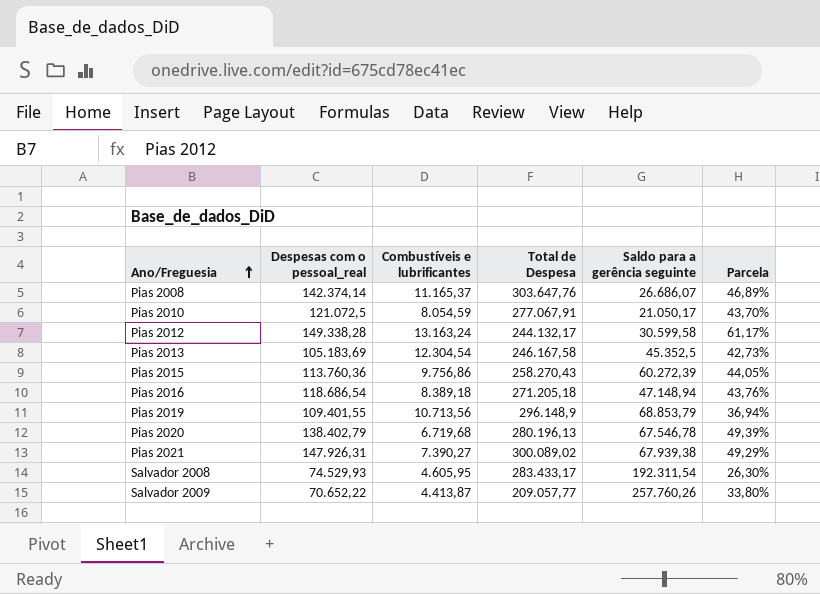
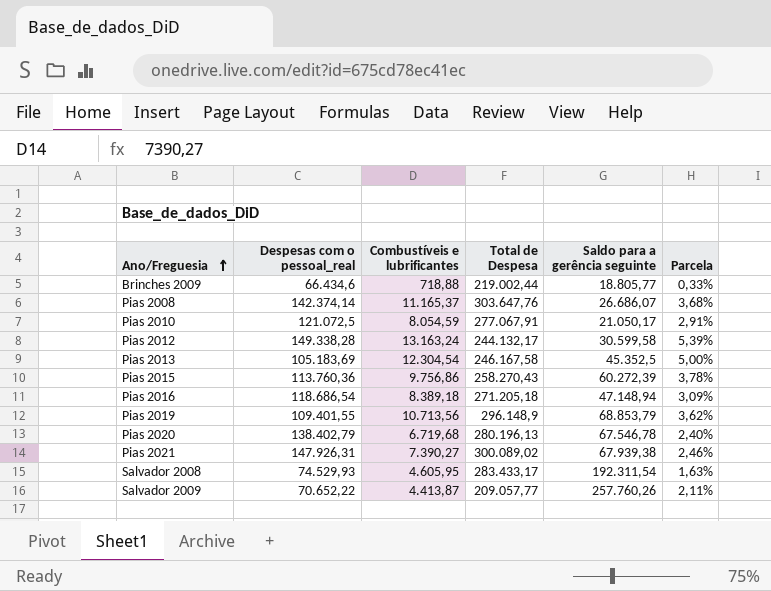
column Parcela | formula: [Despesas com o pessoal_real] / [Total de Despesa] -> [Combustíveis e lubrificantes] / [Total de Despesa]
row Brinches 2009: none -> 66.434,6 | 718,88 | 219.002,44 | 18.805,77 | 0,33%

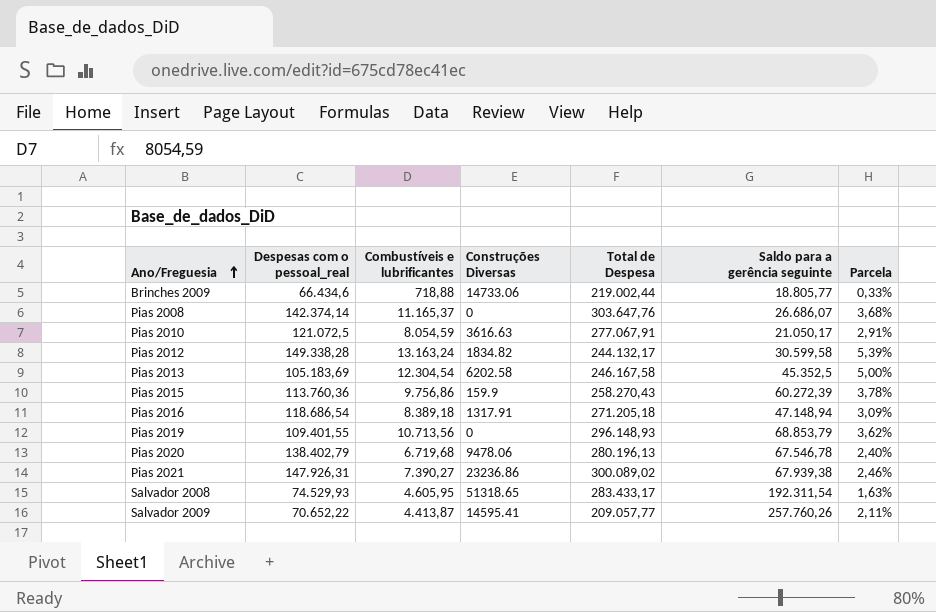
column Construções Diversas | position: none -> 4
Pias 2019 | Total de Despesa: 296.148,9 -> 296.148,93

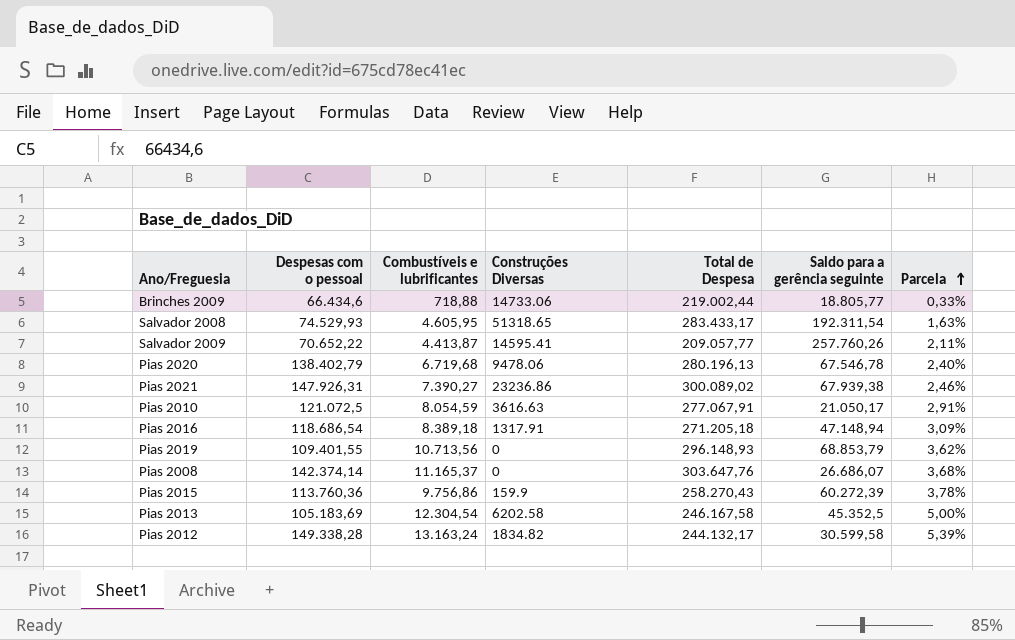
row order: Ano/Freguesia ascending -> Parcela ascending
column name: Despesas com o pessoal_real -> Despesas com o pessoal

